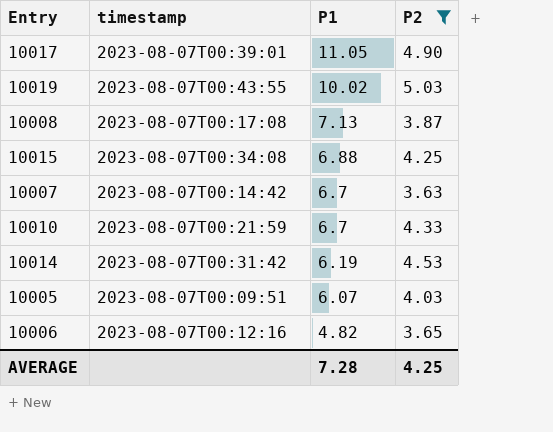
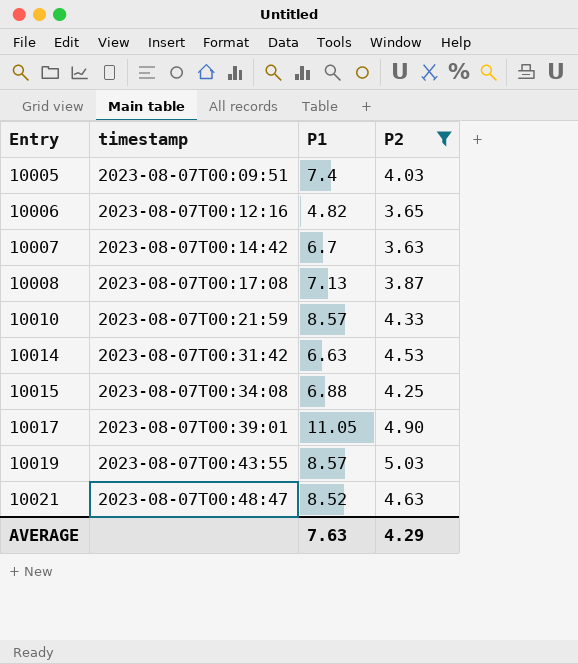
row order: P1 descending -> Entry ascending
10005 | P1: 6.07 -> 7.4
10010 | P1: 6.7 -> 8.57
10014 | P1: 6.19 -> 6.63
10019 | P1: 10.02 -> 8.57
row 10021: none -> 2023-08-07T00:48:47 | 8.52 | 4.63
AVERAGE | P1: 7.28 -> 7.63
AVERAGE | P2: 4.25 -> 4.29

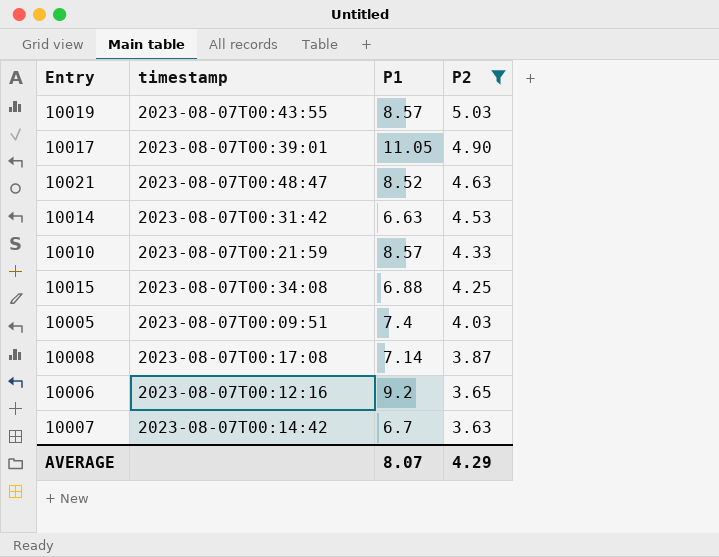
row order: Entry ascending -> P2 descending
10008 | P1: 7.13 -> 7.14
10006 | P1: 4.82 -> 9.2
AVERAGE | P1: 7.63 -> 8.07

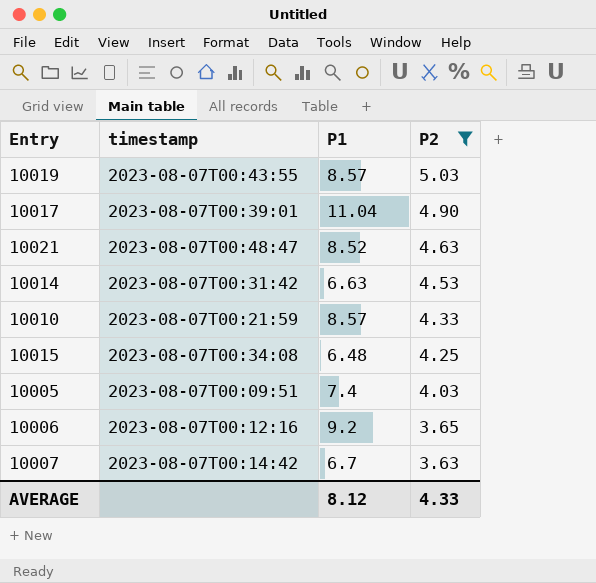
row 10008: 2023-08-07T00:17:08 | 7.14 | 3.87 -> none
10017 | P1: 11.05 -> 11.04
10015 | P1: 6.88 -> 6.48
AVERAGE | P1: 8.07 -> 8.12
AVERAGE | P2: 4.29 -> 4.33

